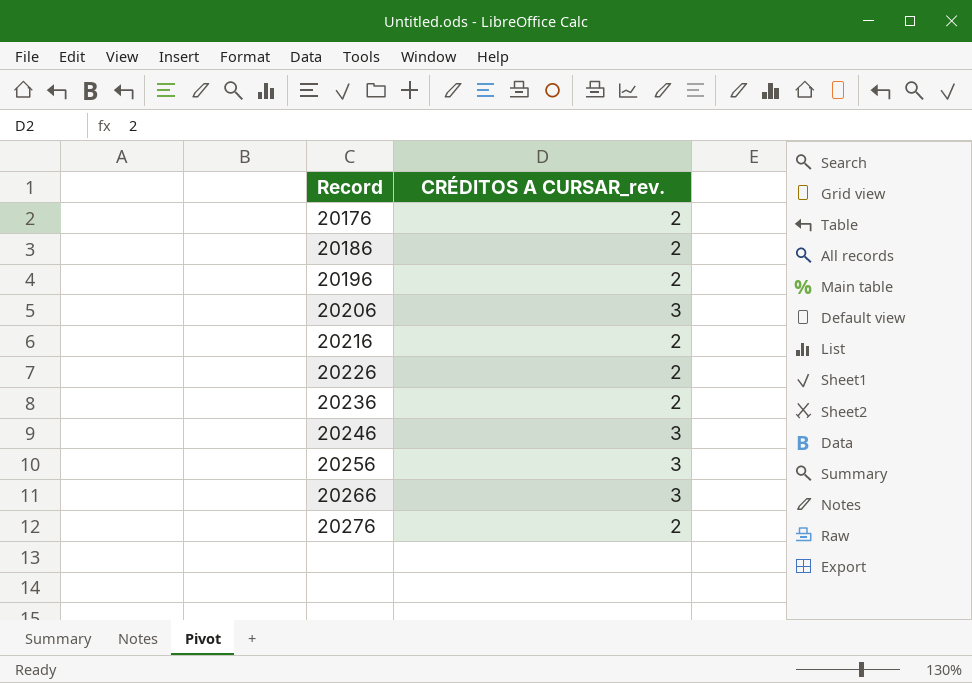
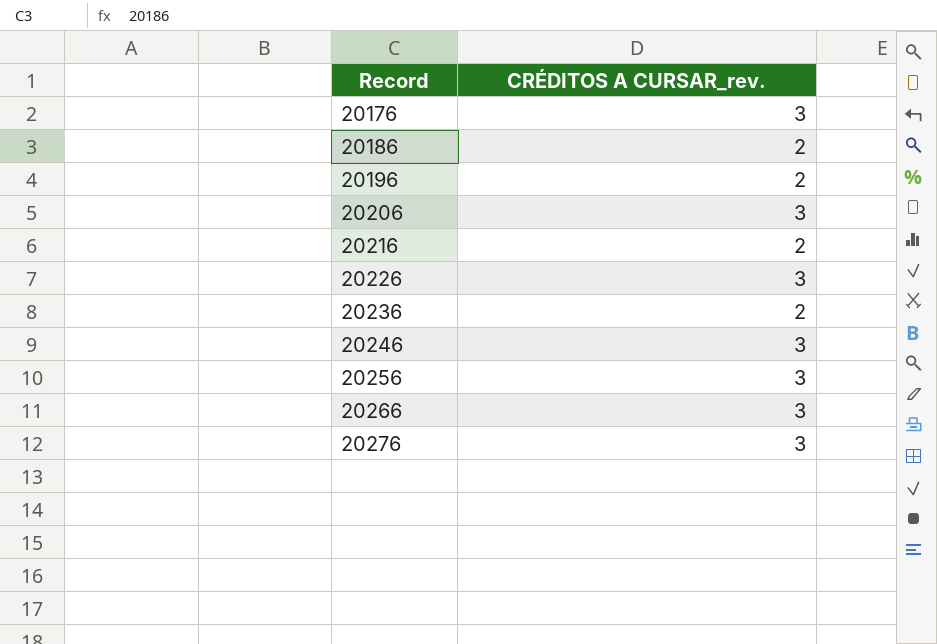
20176 | CRÉDITOS A CURSAR_rev.: 2 -> 3
20226 | CRÉDITOS A CURSAR_rev.: 2 -> 3
20276 | CRÉDITOS A CURSAR_rev.: 2 -> 3

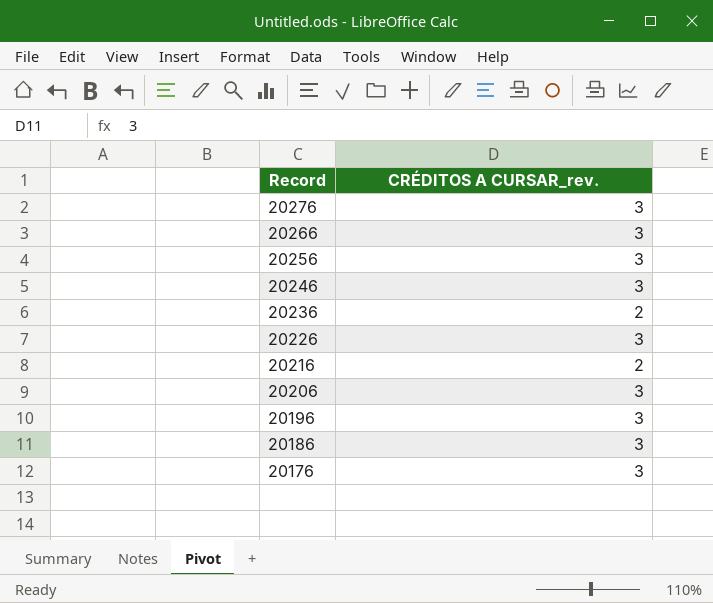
row order: Record ascending -> Record descending
20196 | CRÉDITOS A CURSAR_rev.: 2 -> 3
20186 | CRÉDITOS A CURSAR_rev.: 2 -> 3

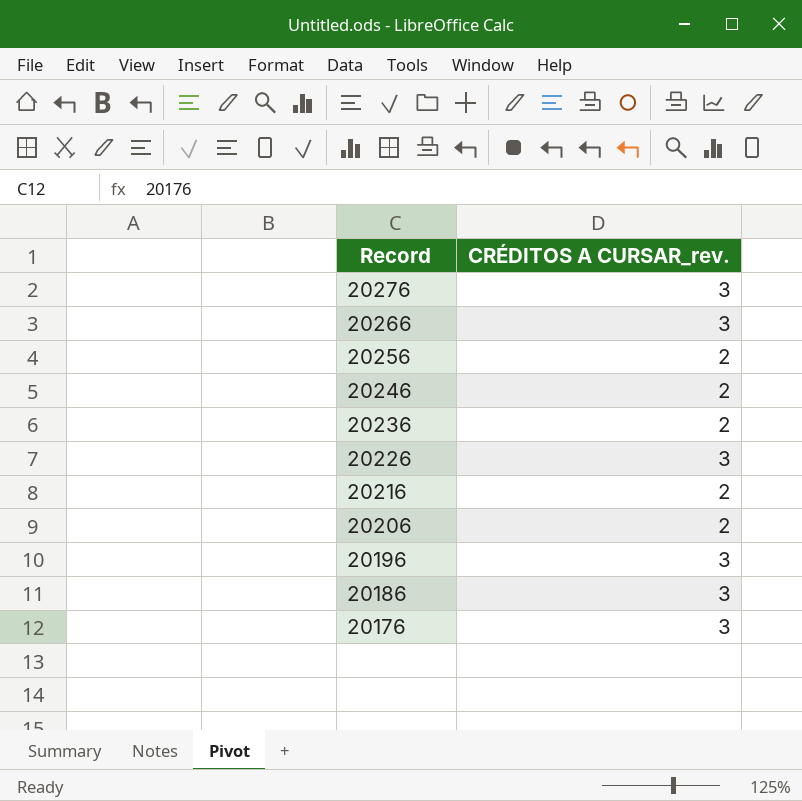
20256 | CRÉDITOS A CURSAR_rev.: 3 -> 2
20246 | CRÉDITOS A CURSAR_rev.: 3 -> 2
20206 | CRÉDITOS A CURSAR_rev.: 3 -> 2

